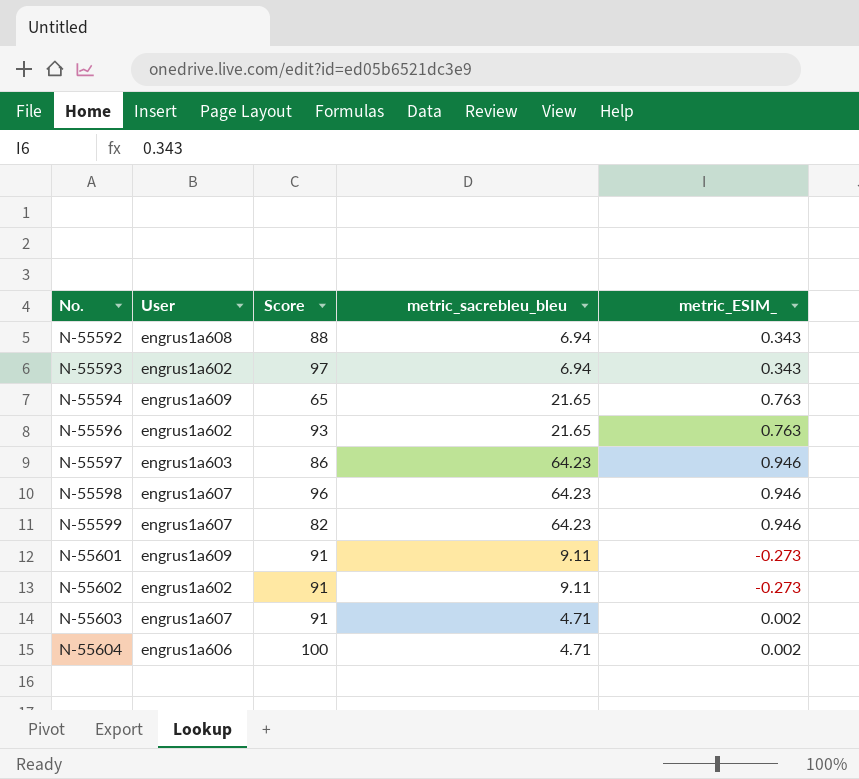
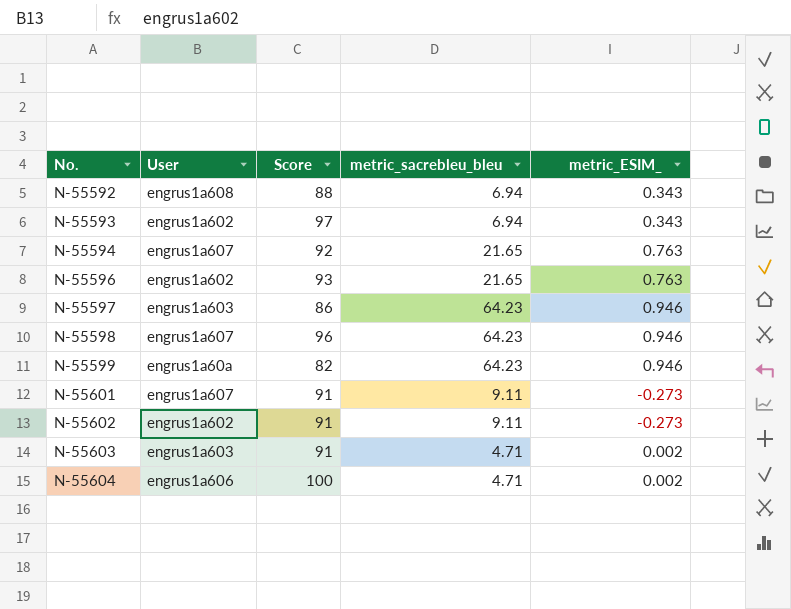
N-55594 | User: engrus1a609 -> engrus1a607
N-55594 | Score: 65 -> 92
N-55599 | User: engrus1a607 -> engrus1a60a
N-55601 | User: engrus1a609 -> engrus1a607
N-55603 | User: engrus1a607 -> engrus1a603

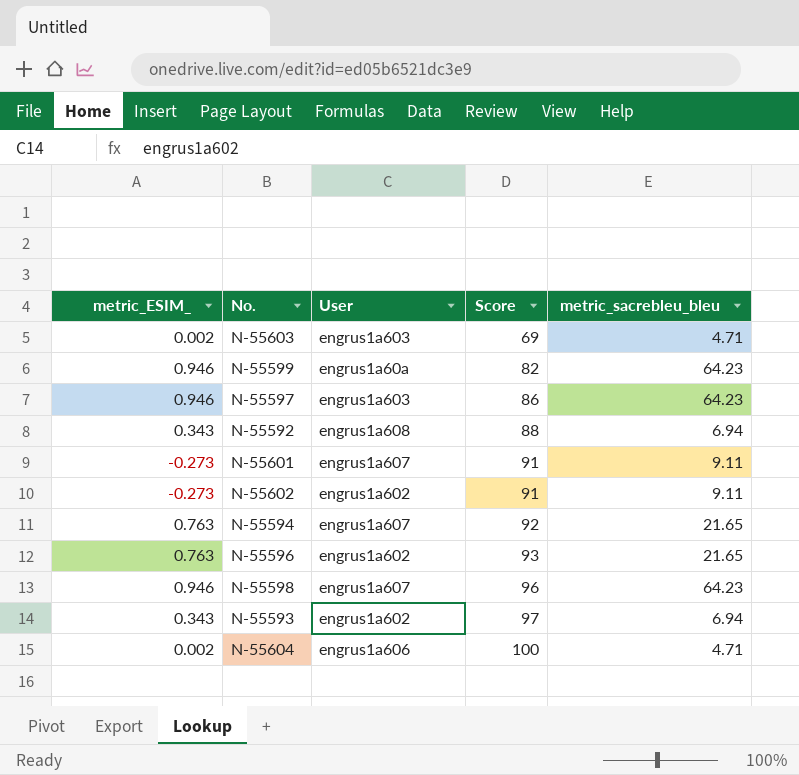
row order: No. ascending -> Score ascending
column metric_ESIM_ | position: 5 -> 1
N-55603 | Score: 91 -> 69

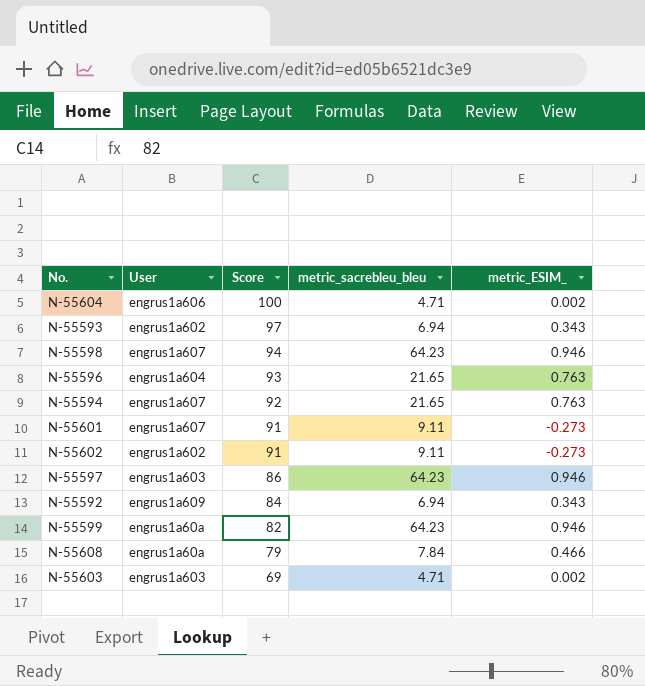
row order: Score ascending -> Score descending
column metric_ESIM_ | position: 1 -> 5
N-55598 | Score: 96 -> 94
N-55596 | User: engrus1a602 -> engrus1a604
N-55592 | User: engrus1a608 -> engrus1a609
N-55592 | Score: 88 -> 84
row N-55608: none -> engrus1a60a | 79 | 7.84 | 0.466

